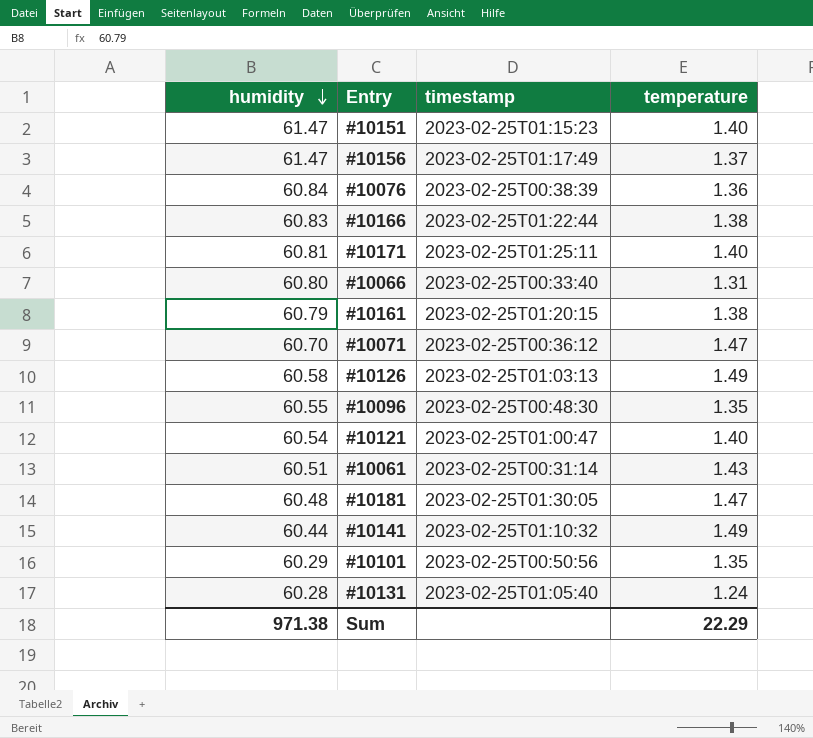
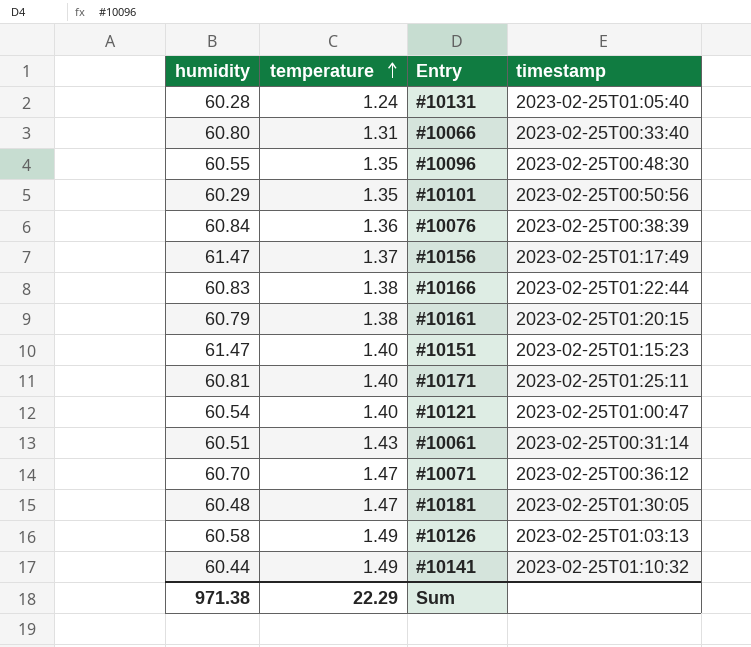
row order: humidity descending -> temperature ascending
column temperature | position: 4 -> 2

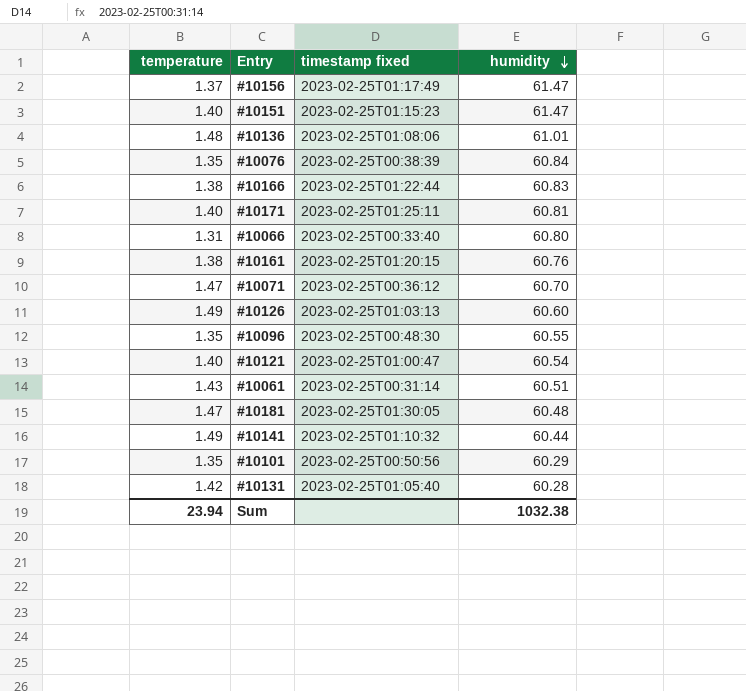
row order: temperature ascending -> humidity descending
column name: timestamp -> timestamp fixed
column humidity | position: 1 -> 4
row #10136: none -> 1.48 | 2023-02-25T01:08:06 | 61.01
#10076 | temperature: 1.36 -> 1.35
#10161 | humidity: 60.79 -> 60.76
#10126 | humidity: 60.58 -> 60.60
#10131 | temperature: 1.24 -> 1.42
Sum | temperature: 22.29 -> 23.94
Sum | humidity: 971.38 -> 1032.38

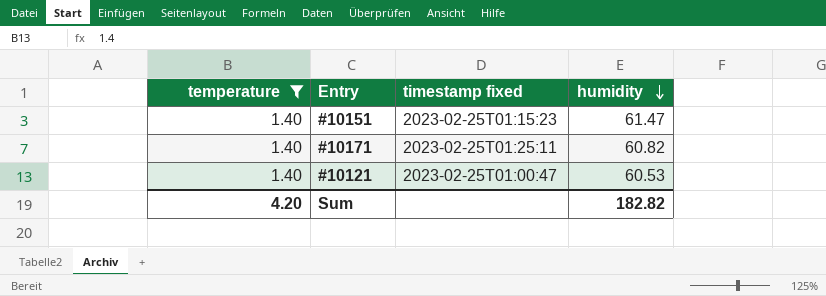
filter: none -> temperature = 1.40
#10171 | humidity: 60.81 -> 60.82
#10121 | humidity: 60.54 -> 60.53
Sum | temperature: 23.94 -> 4.20
Sum | humidity: 1032.38 -> 182.82

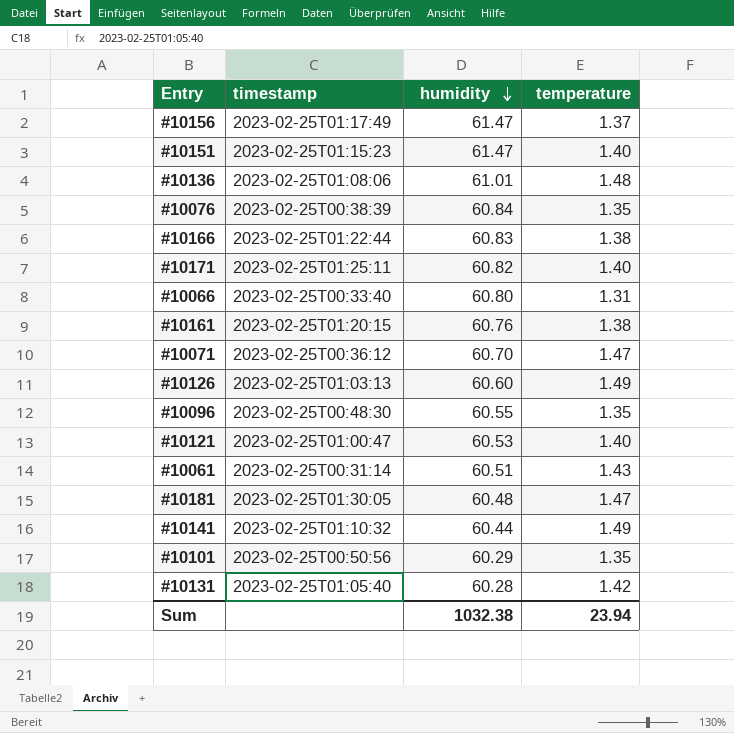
filter: temperature = 1.40 -> none
column name: timestamp fixed -> timestamp
column temperature | position: 1 -> 4
Sum | humidity: 182.82 -> 1032.38
Sum | temperature: 4.20 -> 23.94

